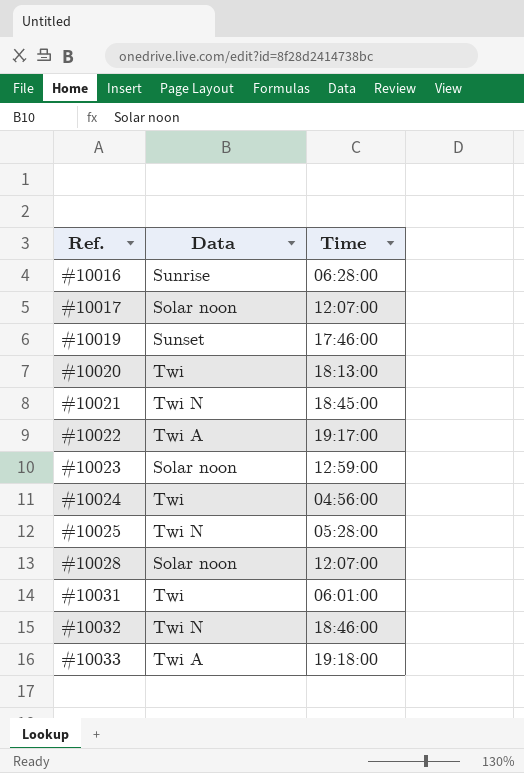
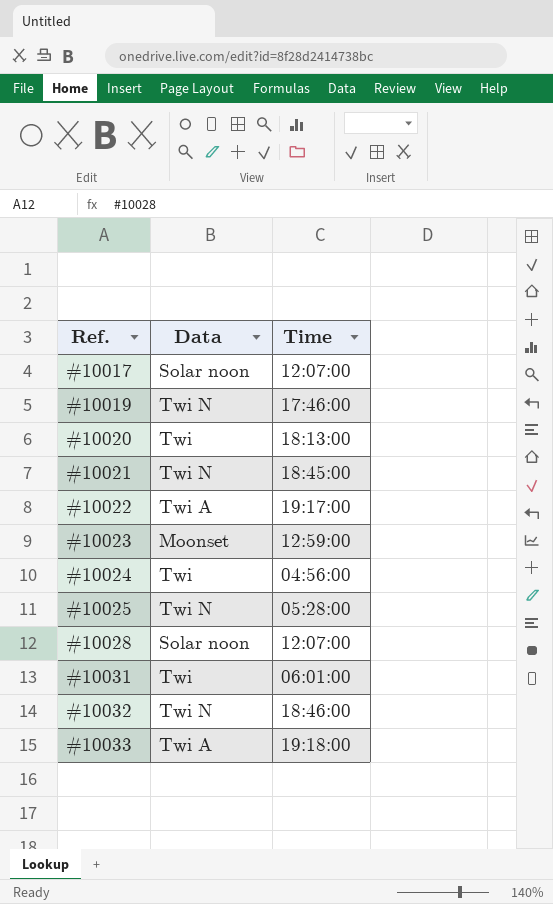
row #10016: Sunrise | 06:28:00 -> none
#10019 | Data: Sunset -> Twi N
#10023 | Data: Solar noon -> Moonset

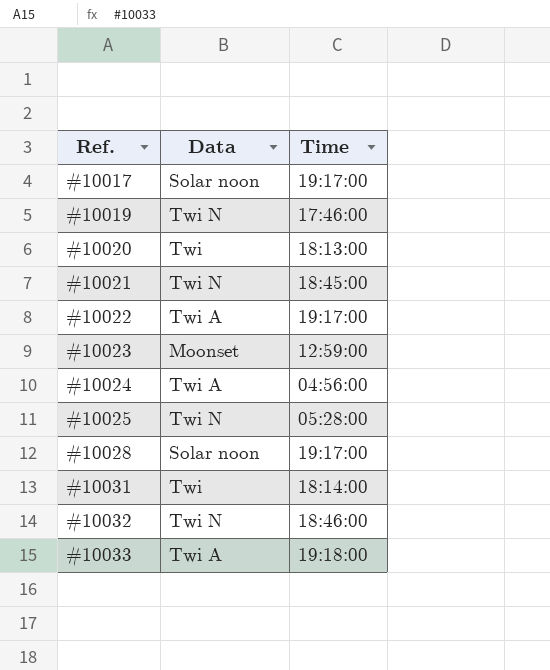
#10017 | Time: 12:07:00 -> 19:17:00
#10024 | Data: Twi -> Twi A
#10028 | Time: 12:07:00 -> 19:17:00
#10031 | Time: 06:01:00 -> 18:14:00

